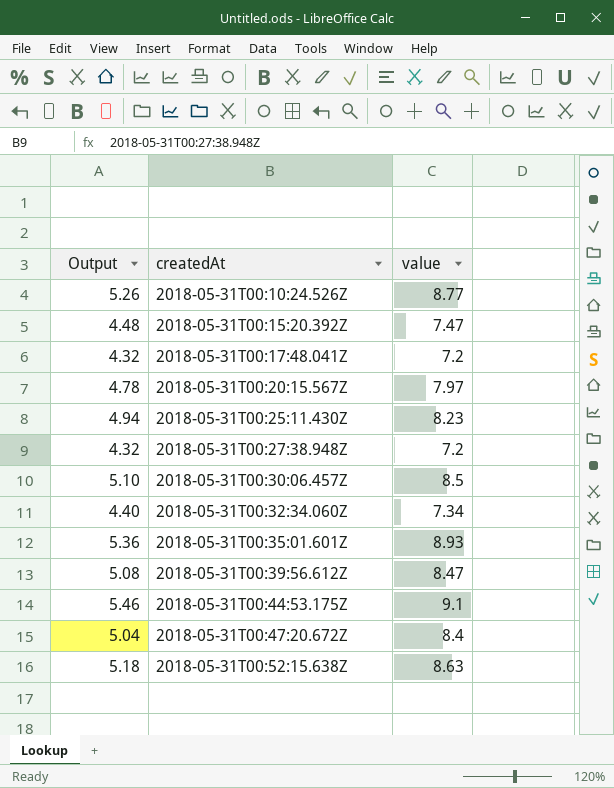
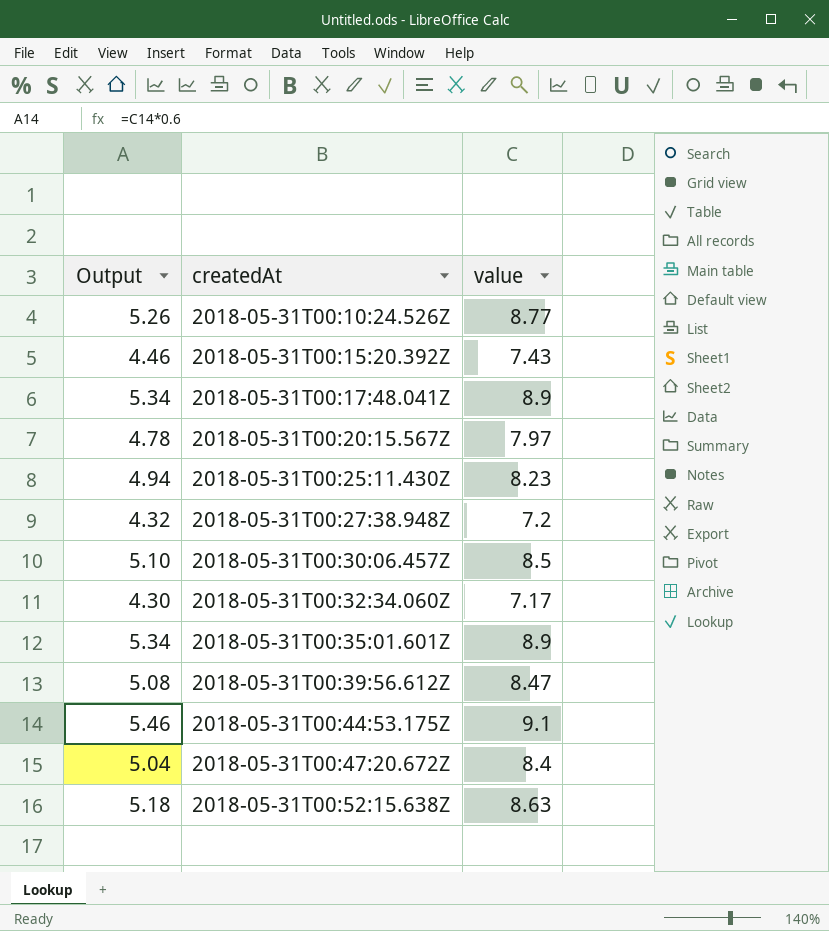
2018-05-31T00:15:20.392Z | Output: 4.48 -> 4.46
2018-05-31T00:15:20.392Z | value: 7.47 -> 7.43
2018-05-31T00:17:48.041Z | Output: 4.32 -> 5.34
2018-05-31T00:17:48.041Z | value: 7.2 -> 8.9
2018-05-31T00:32:34.060Z | Output: 4.40 -> 4.30
2018-05-31T00:32:34.060Z | value: 7.34 -> 7.17
2018-05-31T00:35:01.601Z | Output: 5.36 -> 5.34
2018-05-31T00:35:01.601Z | value: 8.93 -> 8.9

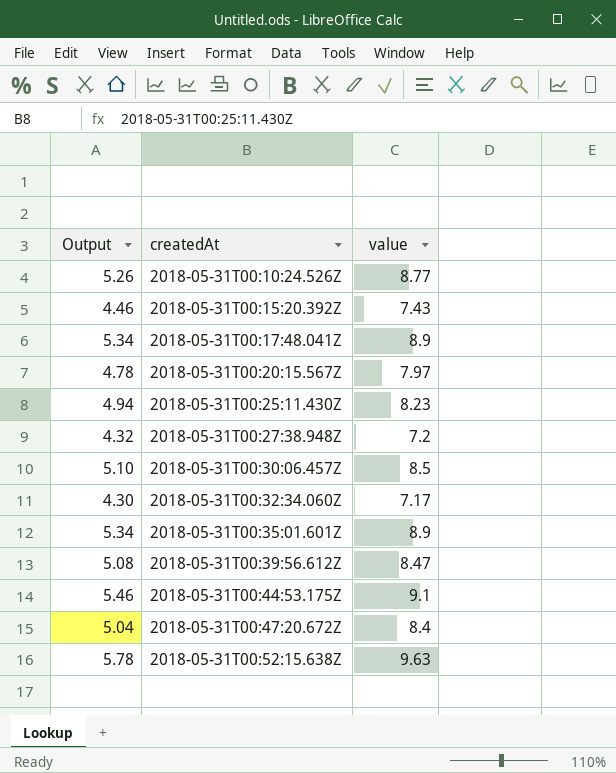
2018-05-31T00:52:15.638Z | Output: 5.18 -> 5.78
2018-05-31T00:52:15.638Z | value: 8.63 -> 9.63

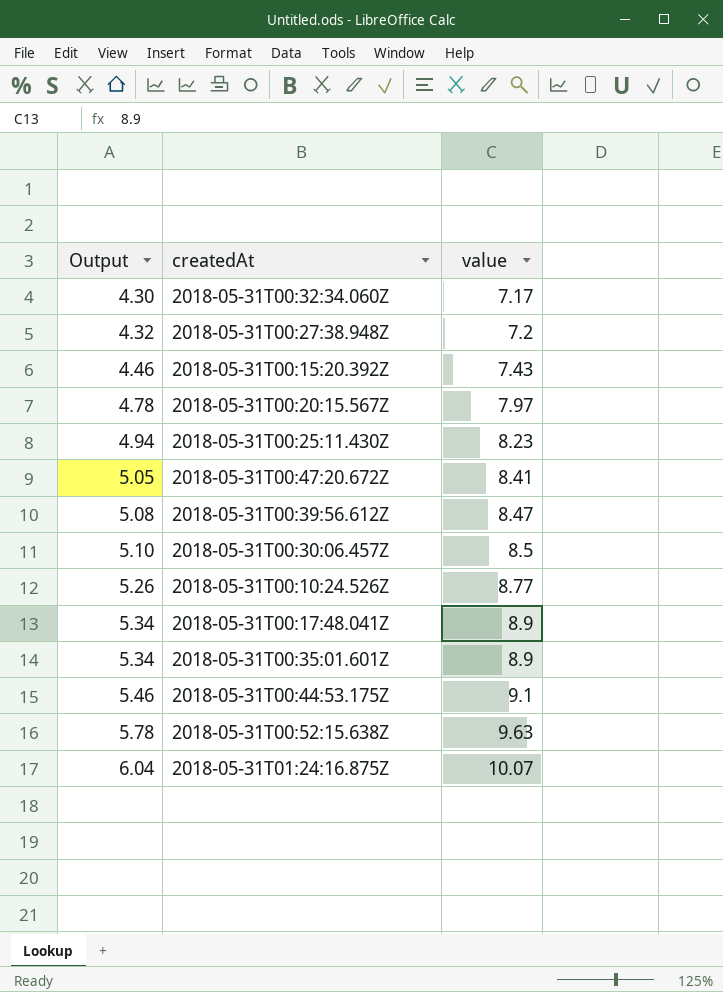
row order: createdAt ascending -> Output ascending
2018-05-31T00:47:20.672Z | Output: 5.04 -> 5.05
2018-05-31T00:47:20.672Z | value: 8.4 -> 8.41
row 2018-05-31T01:24:16.875Z: none -> 6.04 | 10.07

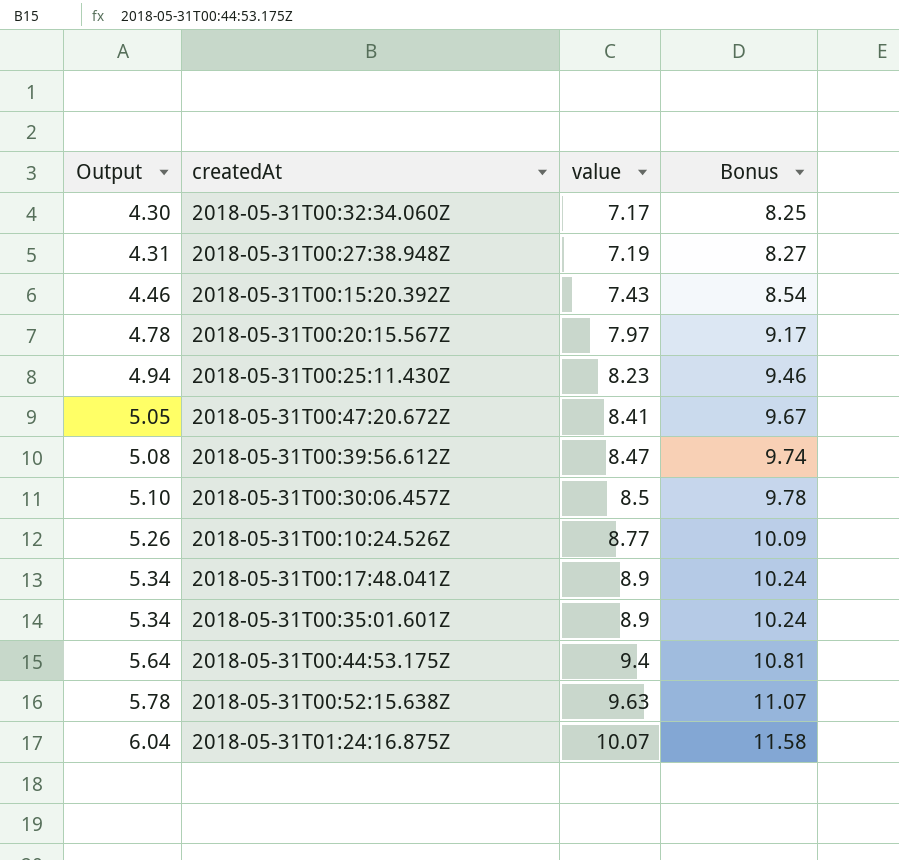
column Bonus | formula: none -> [value] * 1.15
2018-05-31T00:27:38.948Z | Output: 4.32 -> 4.31
2018-05-31T00:27:38.948Z | value: 7.2 -> 7.19
2018-05-31T00:44:53.175Z | Output: 5.46 -> 5.64
2018-05-31T00:44:53.175Z | value: 9.1 -> 9.4

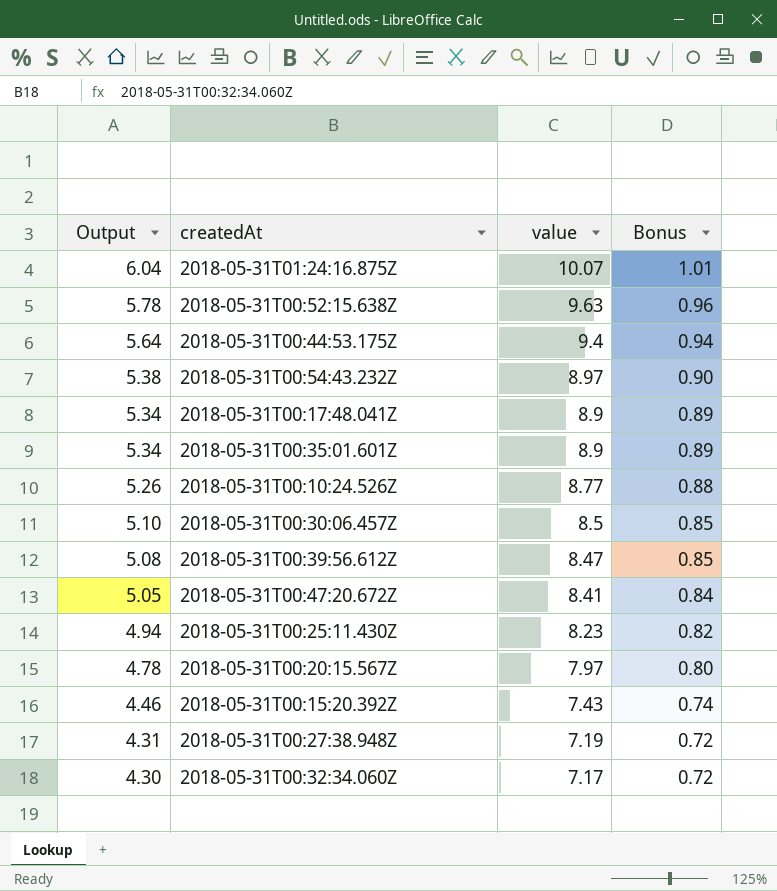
row order: Output ascending -> Output descending
column Bonus | formula: [value] * 1.15 -> [value] * 0.1
row 2018-05-31T00:54:43.232Z: none -> 5.38 | 8.97 | 0.90

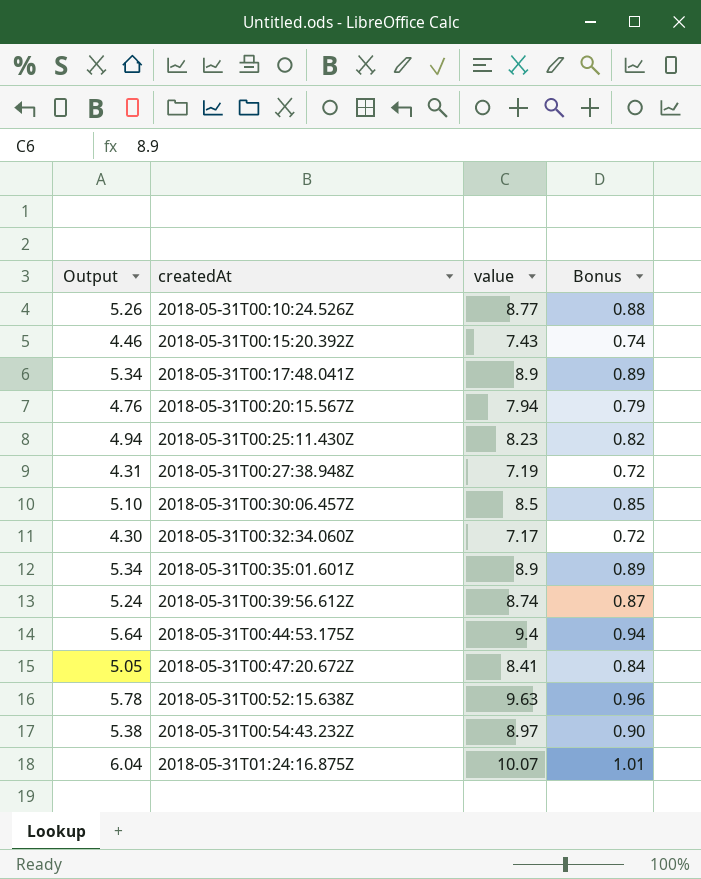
row order: Output descending -> createdAt ascending
2018-05-31T00:20:15.567Z | Output: 4.78 -> 4.76
2018-05-31T00:20:15.567Z | value: 7.97 -> 7.94
2018-05-31T00:20:15.567Z | Bonus: 0.80 -> 0.79
2018-05-31T00:39:56.612Z | Output: 5.08 -> 5.24
2018-05-31T00:39:56.612Z | value: 8.47 -> 8.74
2018-05-31T00:39:56.612Z | Bonus: 0.85 -> 0.87

